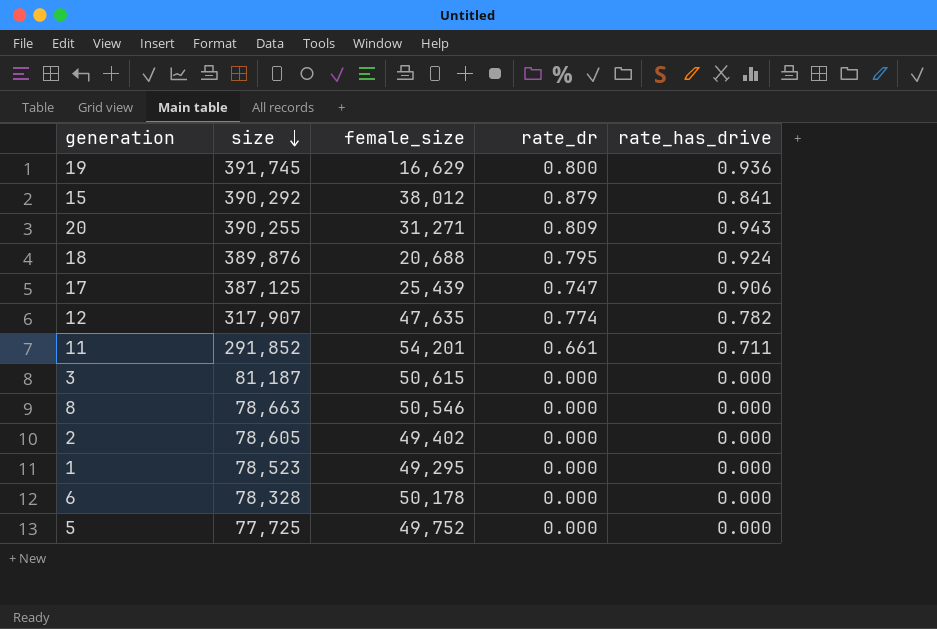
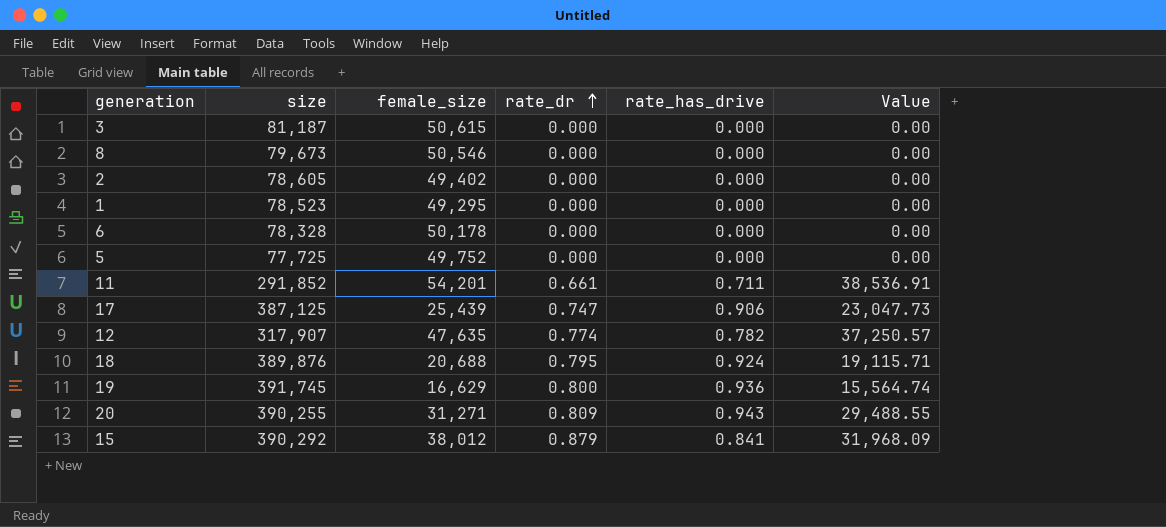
row order: size descending -> rate_dr ascending
column Value | formula: none -> [female_size] * [rate_has_drive]
8 | size: 78,663 -> 79,673

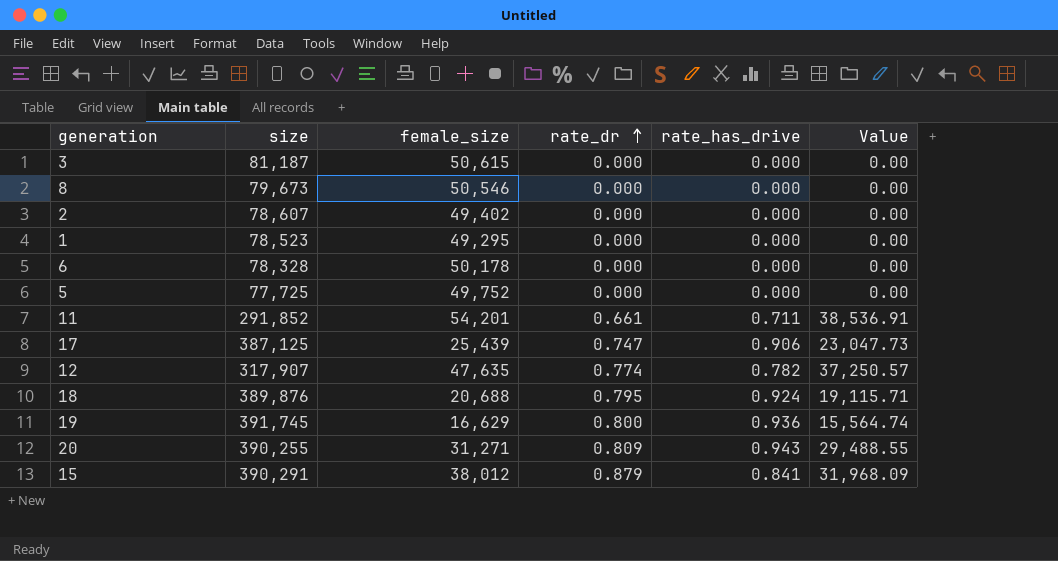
2 | size: 78,605 -> 78,607
15 | size: 390,292 -> 390,291

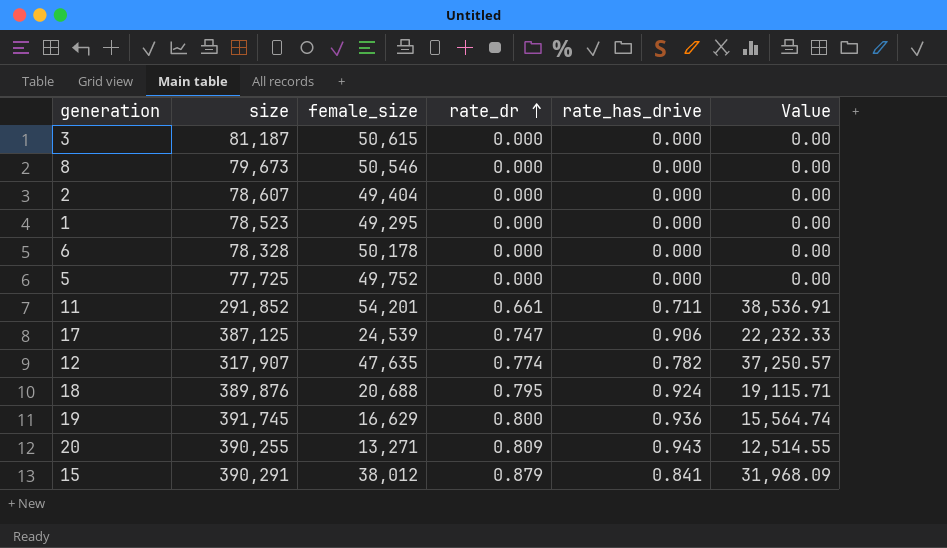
2 | female_size: 49,402 -> 49,404
17 | female_size: 25,439 -> 24,539
17 | Value: 23,047.73 -> 22,232.33
20 | female_size: 31,271 -> 13,271
20 | Value: 29,488.55 -> 12,514.55

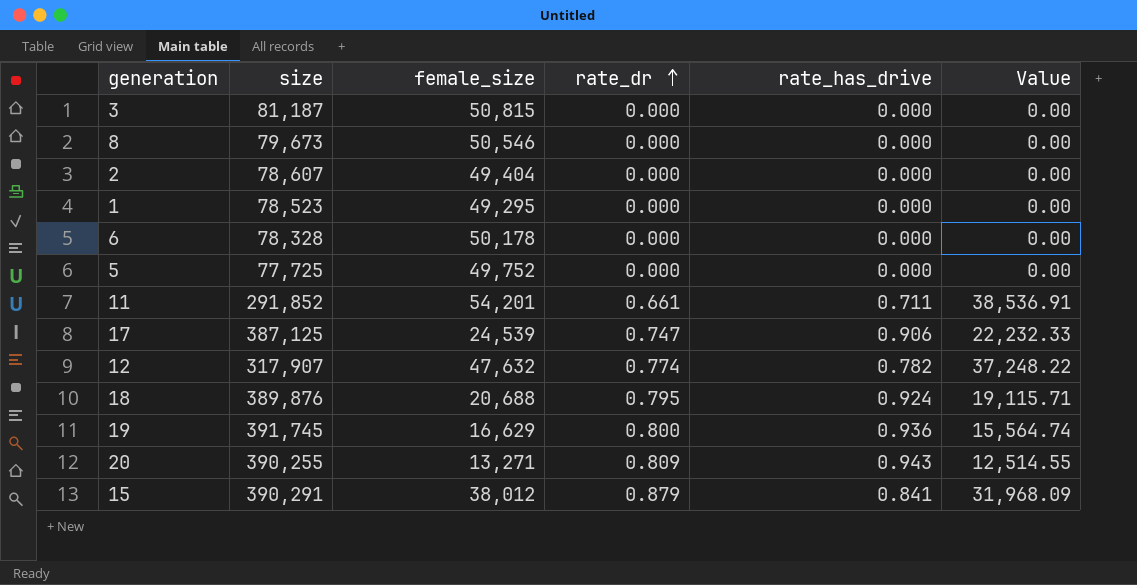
3 | female_size: 50,615 -> 50,815
12 | female_size: 47,635 -> 47,632
12 | Value: 37,250.57 -> 37,248.22

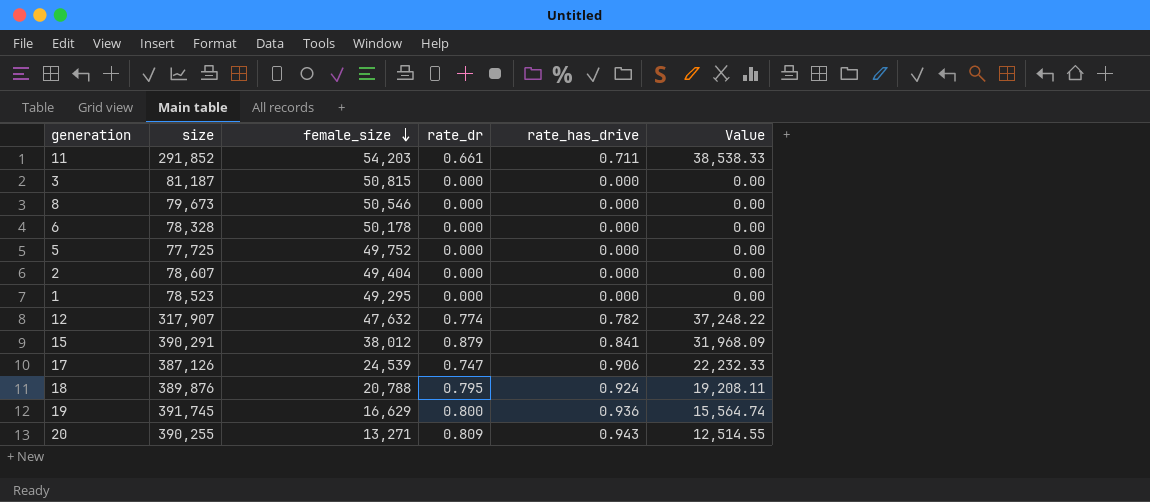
row order: rate_dr ascending -> female_size descending
11 | female_size: 54,201 -> 54,203
11 | Value: 38,536.91 -> 38,538.33
17 | size: 387,125 -> 387,126
18 | female_size: 20,688 -> 20,788
18 | Value: 19,115.71 -> 19,208.11

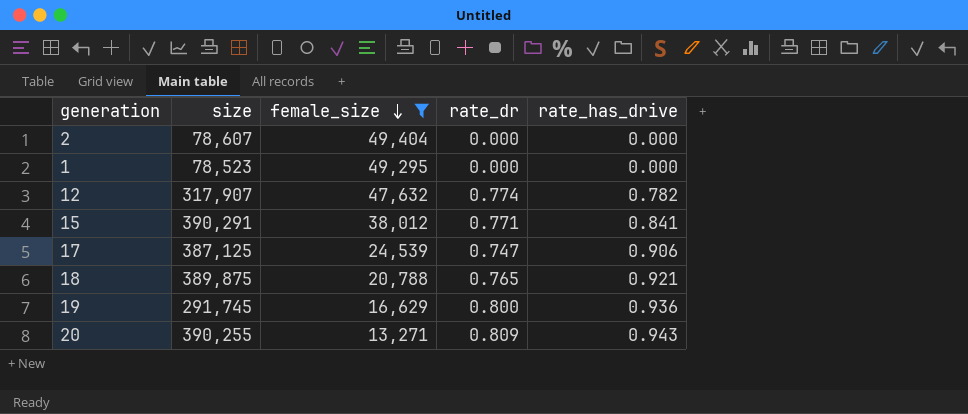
filter: none -> female_size <= 49,404
column Value | formula: [female_size] * [rate_has_drive] -> none
15 | rate_dr: 0.879 -> 0.771
17 | size: 387,126 -> 387,125
18 | size: 389,876 -> 389,875
18 | rate_dr: 0.795 -> 0.765
18 | rate_has_drive: 0.924 -> 0.921
19 | size: 391,745 -> 291,745

